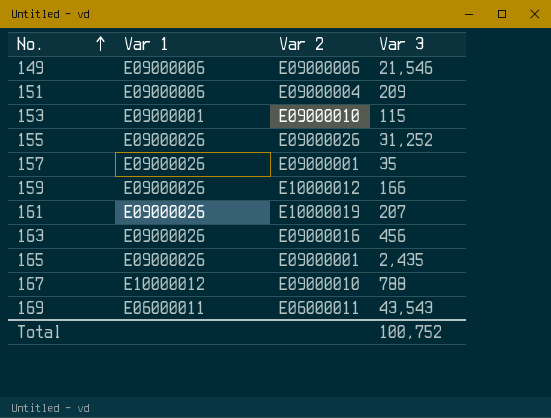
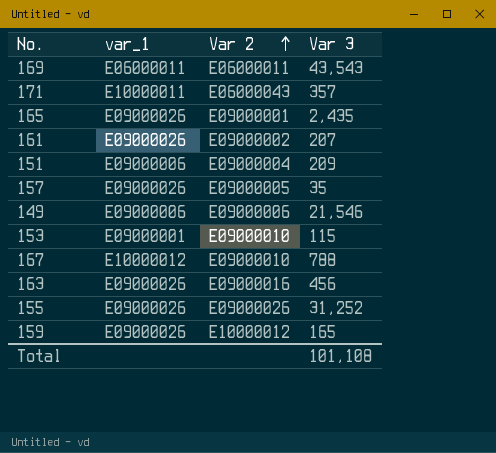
row order: No. ascending -> Var 2 ascending
column name: Var 1 -> var_1
row 171: none -> E10000011 | E06000043 | 357
161 | Var 2: E10000019 -> E09000002
157 | Var 2: E09000001 -> E09000005
159 | Var 3: 166 -> 165
Total | Var 3: 100,752 -> 101,108

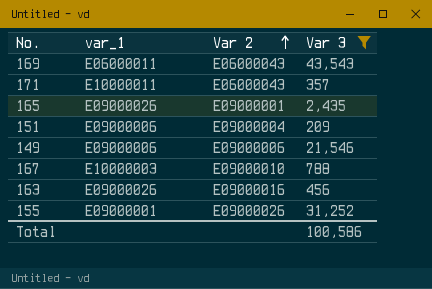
filter: none -> Var 3 >= 209
169 | Var 2: E06000011 -> E06000043
167 | var_1: E10000012 -> E10000003
155 | var_1: E09000026 -> E09000001
Total | Var 3: 101,108 -> 100,586

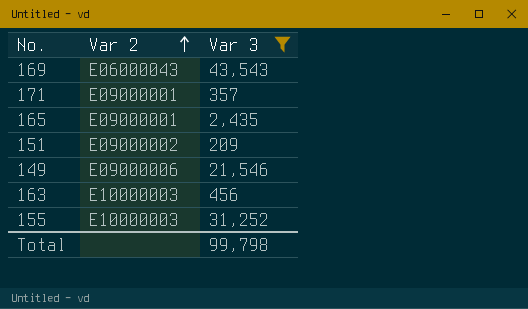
column var_1 | position: 2 -> none
row 167: E10000003 | E09000010 | 788 -> none
171 | Var 2: E06000043 -> E09000001
151 | Var 2: E09000004 -> E09000002
163 | Var 2: E09000016 -> E10000003
155 | Var 2: E09000026 -> E10000003
Total | Var 3: 100,586 -> 99,798

